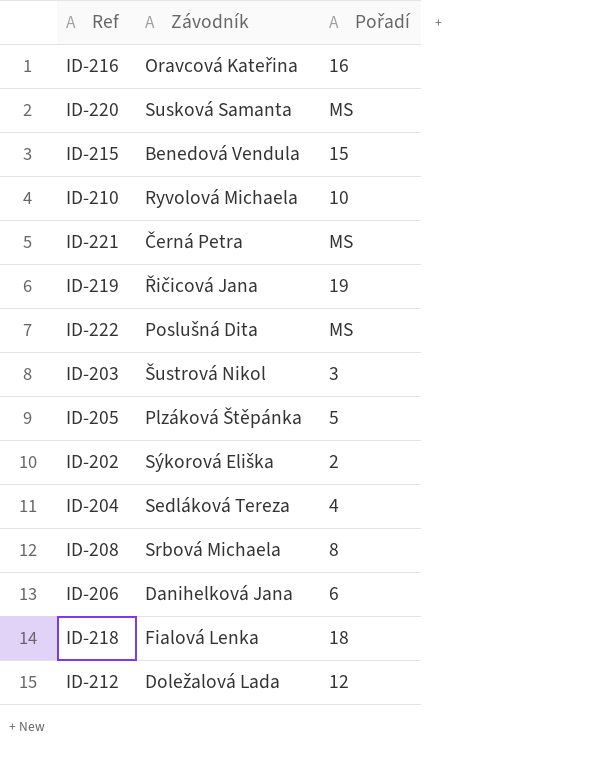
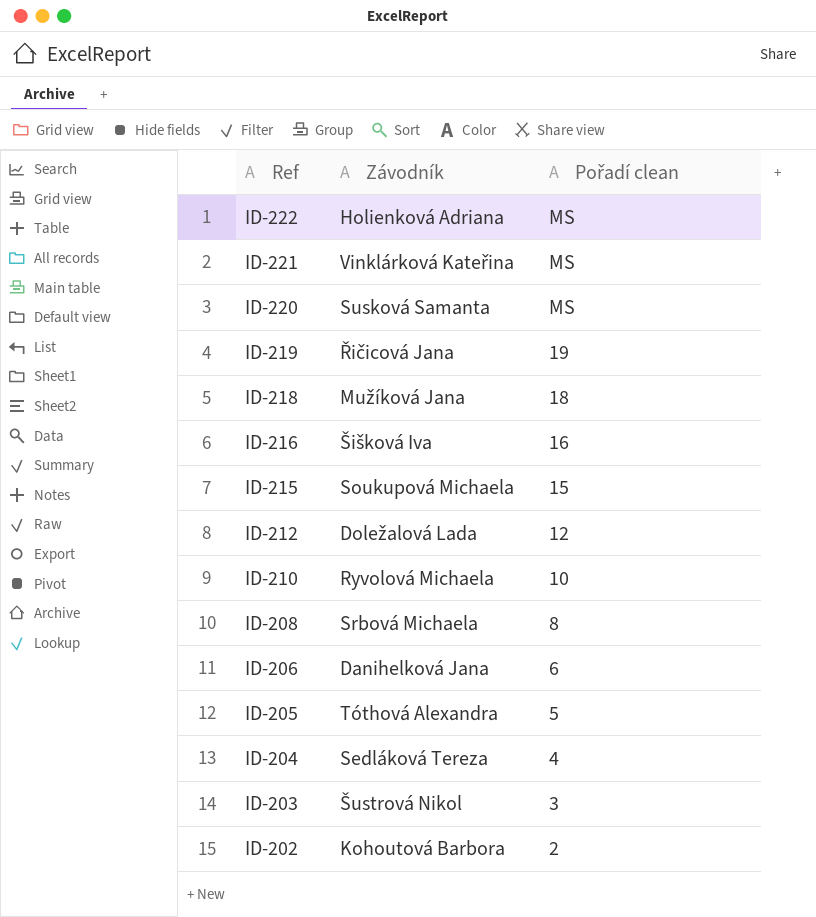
row order: none -> Ref descending
column name: Pořadí -> Pořadí clean
ID-222 | Závodník: Poslušná Dita -> Holienková Adriana
ID-221 | Závodník: Černá Petra -> Vinklárková Kateřina
ID-218 | Závodník: Fialová Lenka -> Mužíková Jana
ID-216 | Závodník: Oravcová Kateřina -> Šišková Iva
ID-215 | Závodník: Benedová Vendula -> Soukupová Michaela
ID-205 | Závodník: Plzáková Štěpánka -> Tóthová Alexandra
ID-202 | Závodník: Sýkorová Eliška -> Kohoutová Barbora

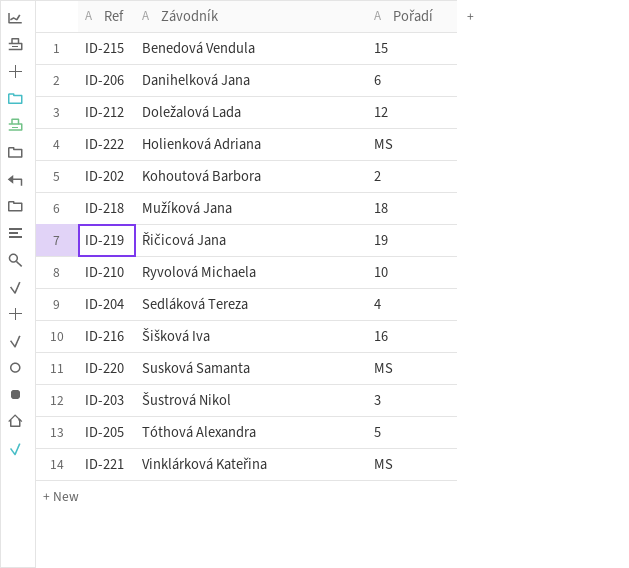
row order: Ref descending -> Závodník ascending
column name: Pořadí clean -> Pořadí
row ID-208: Srbová Michaela | 8 -> none
ID-215 | Závodník: Soukupová Michaela -> Benedová Vendula

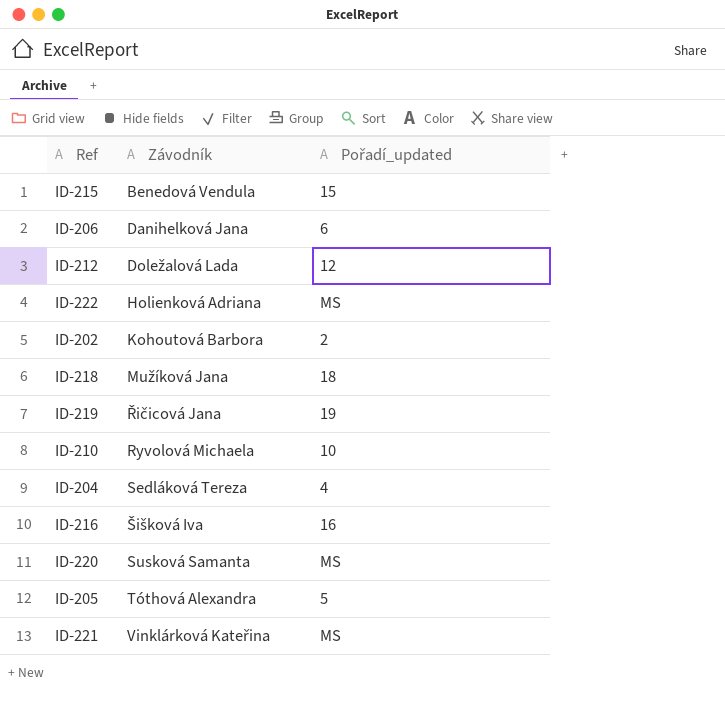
column name: Pořadí -> Pořadí_updated
row ID-203: Šustrová Nikol | 3 -> none

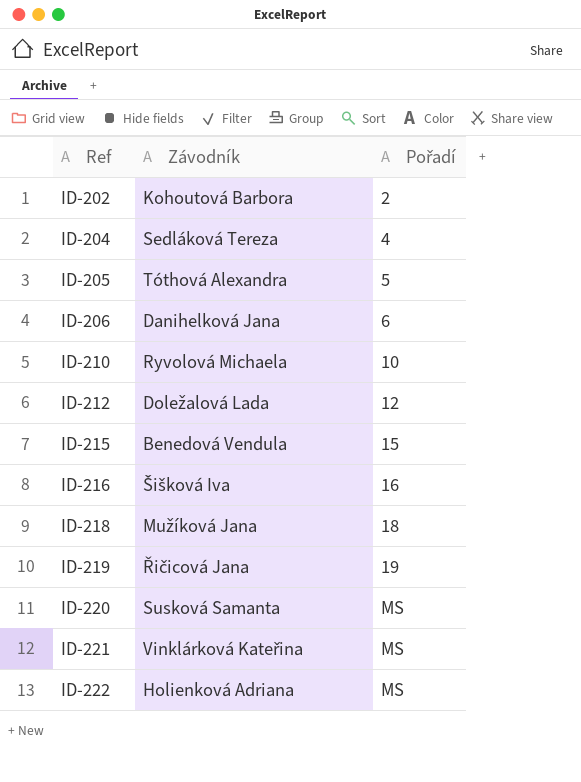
row order: Závodník ascending -> Ref ascending
column name: Pořadí_updated -> Pořadí

